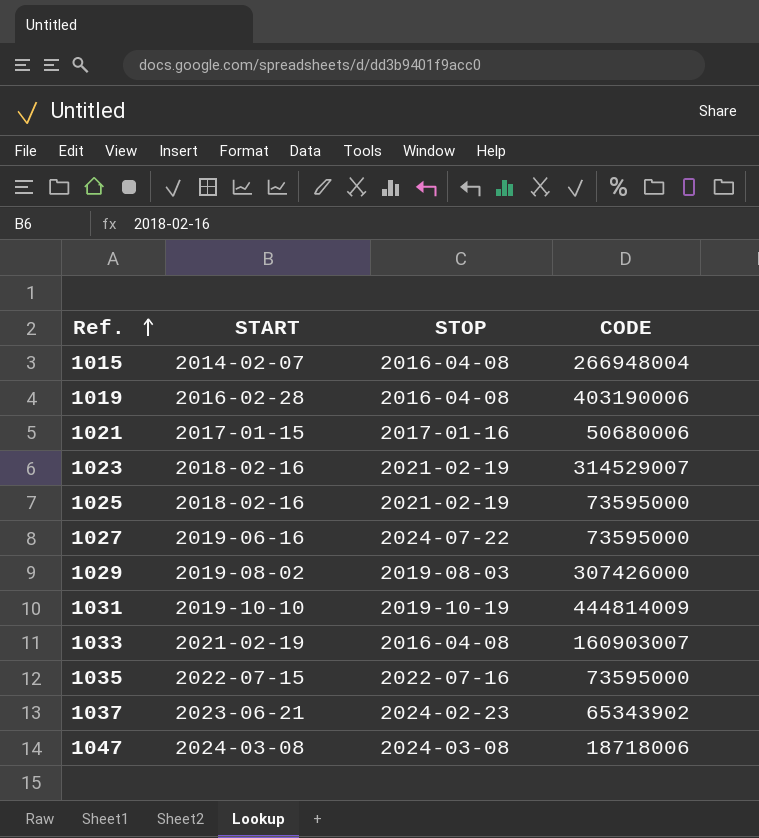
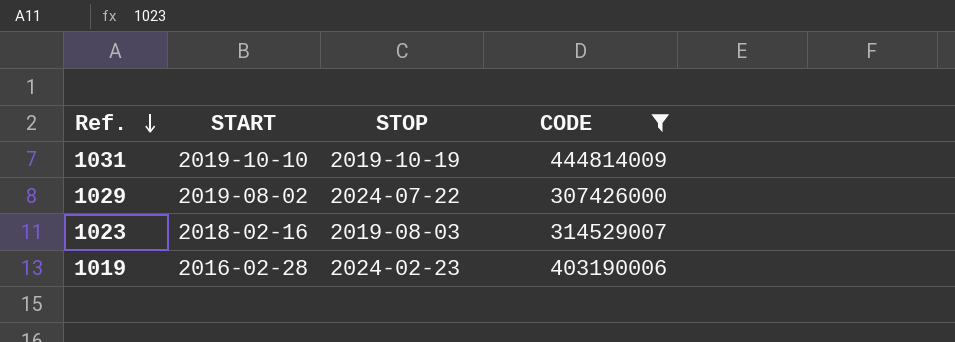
filter: none -> CODE >= 307426000
row order: Ref. ascending -> Ref. descending
1029 | STOP: 2019-08-03 -> 2024-07-22
1023 | STOP: 2021-02-19 -> 2019-08-03
1019 | STOP: 2016-04-08 -> 2024-02-23

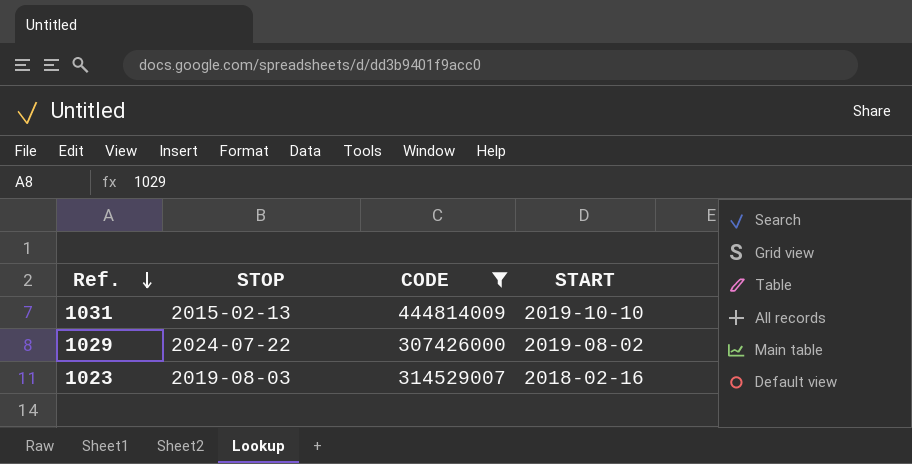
column START | position: 2 -> 4
row 1019: 2016-02-28 | 2024-02-23 | 403190006 -> none
1031 | STOP: 2019-10-19 -> 2015-02-13

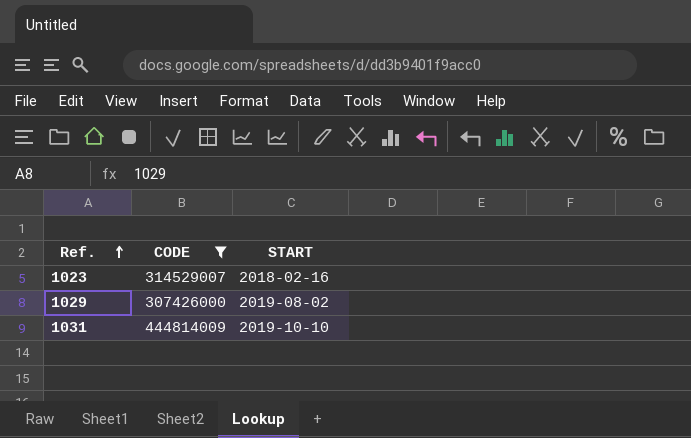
row order: Ref. descending -> Ref. ascending
column STOP | position: 2 -> none

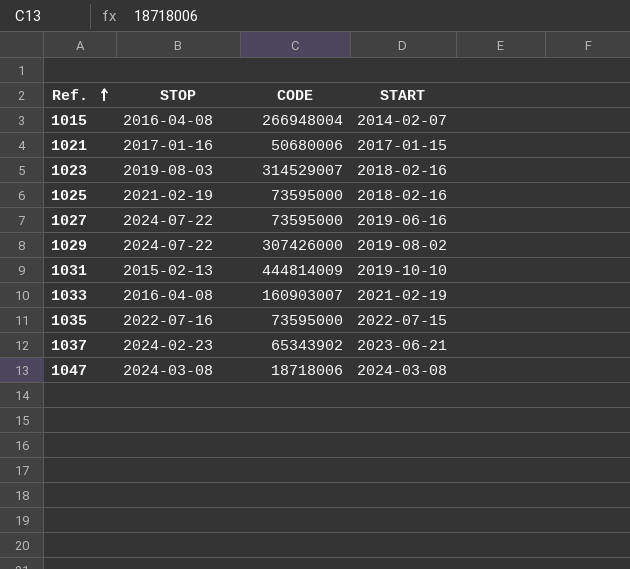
filter: CODE >= 307426000 -> none
column STOP | position: none -> 2

